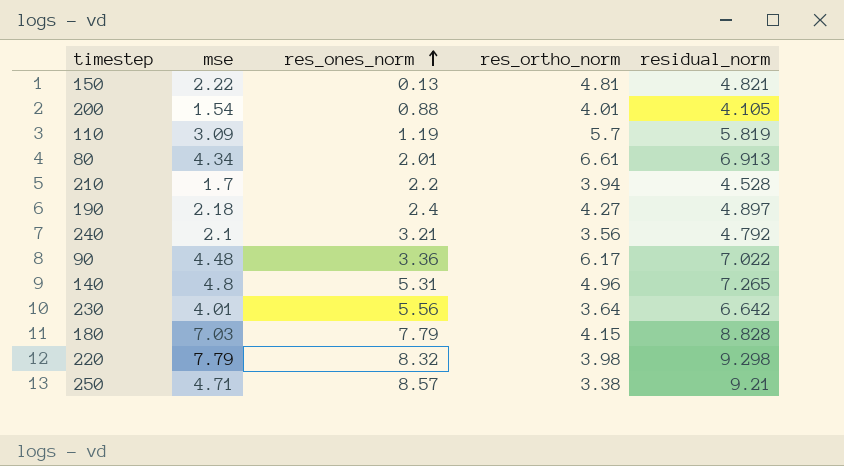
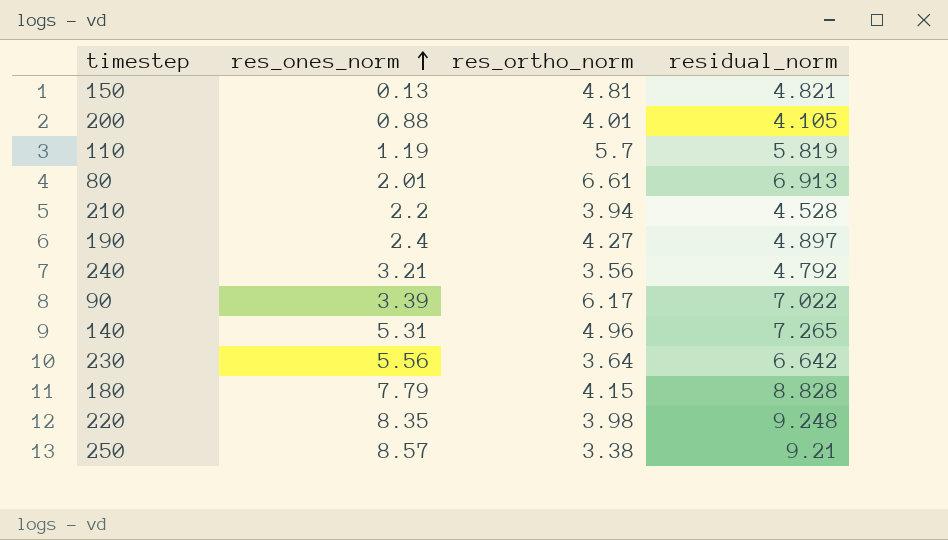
column mse | position: 2 -> none
90 | res_ones_norm: 3.36 -> 3.39
220 | res_ones_norm: 8.32 -> 8.35
220 | residual_norm: 9.298 -> 9.248

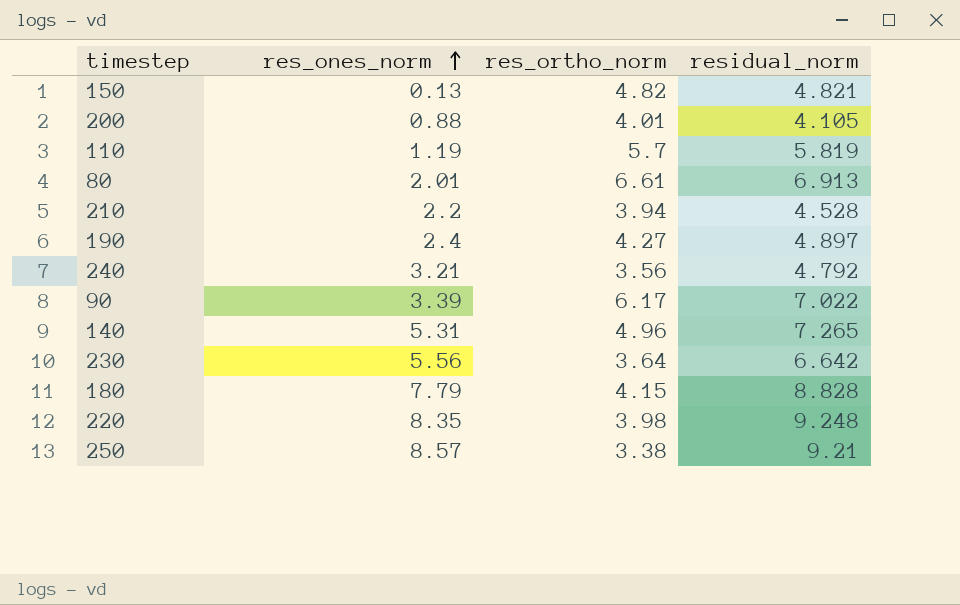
150 | res_ortho_norm: 4.81 -> 4.82

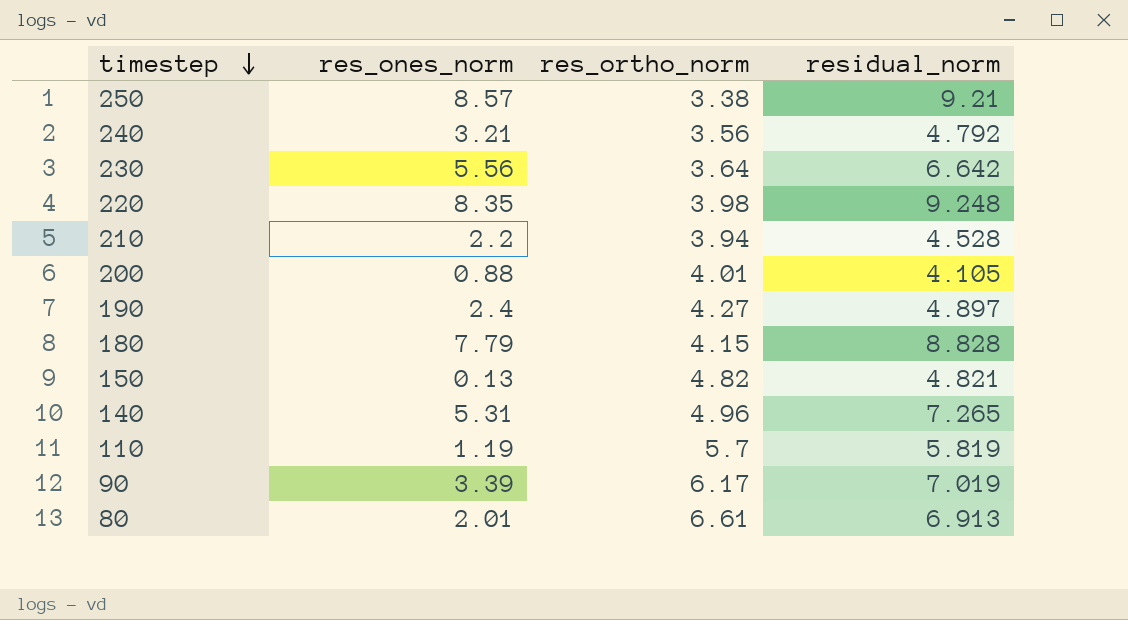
row order: res_ones_norm ascending -> timestep descending
90 | residual_norm: 7.022 -> 7.019

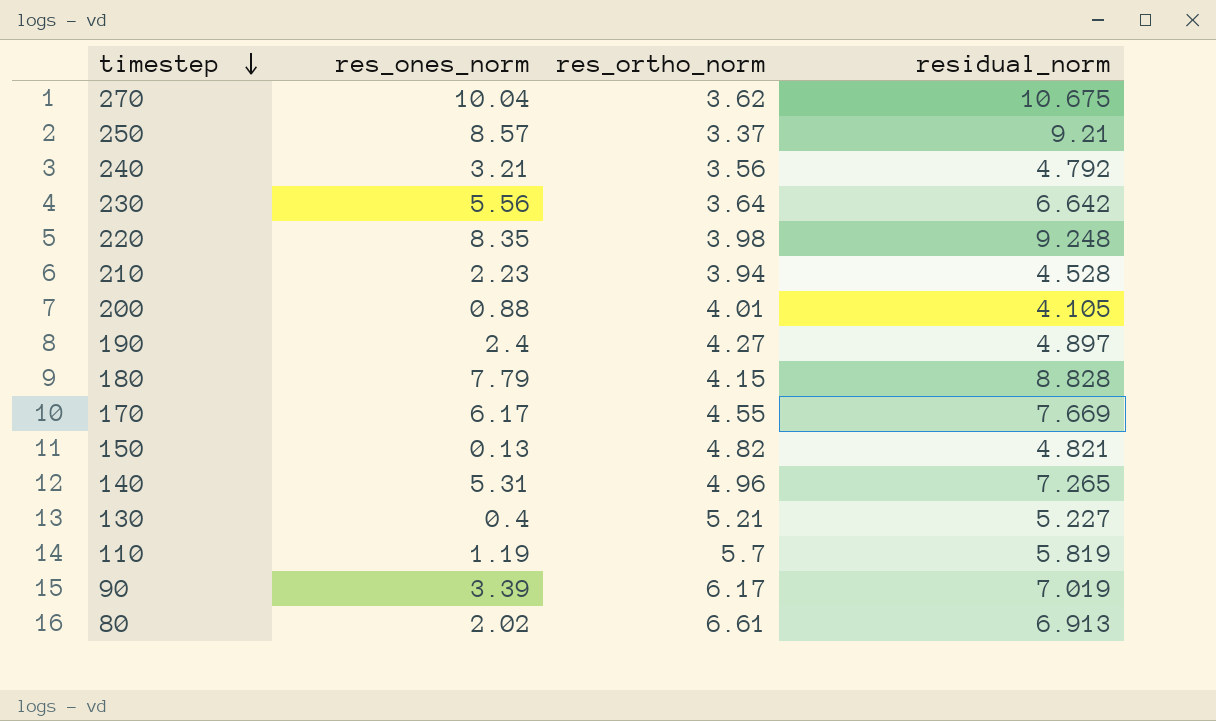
row 270: none -> 10.04 | 3.62 | 10.675
250 | res_ortho_norm: 3.38 -> 3.37
210 | res_ones_norm: 2.2 -> 2.23
row 170: none -> 6.17 | 4.55 | 7.669
row 130: none -> 0.4 | 5.21 | 5.227
80 | res_ones_norm: 2.01 -> 2.02

